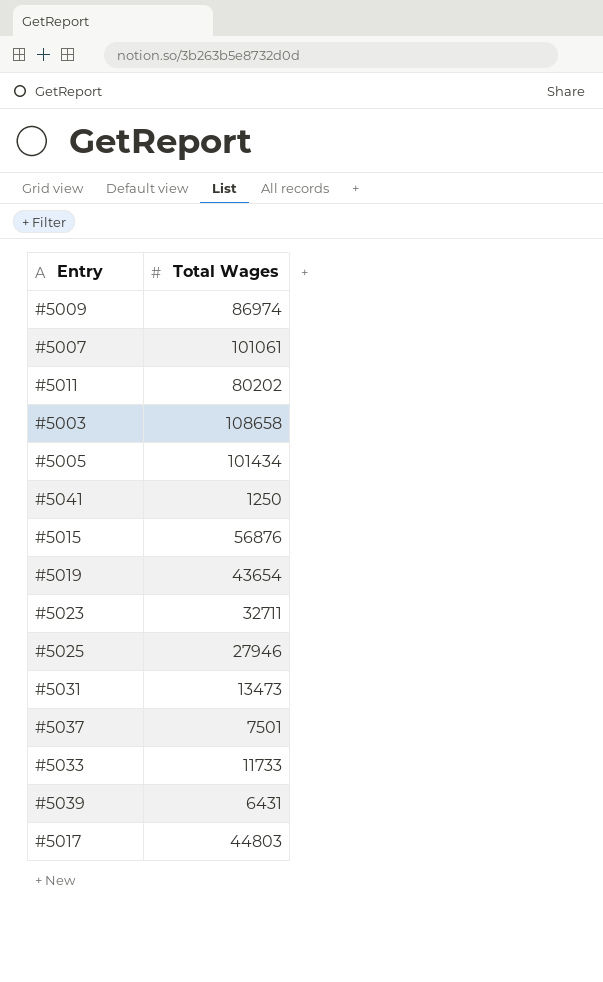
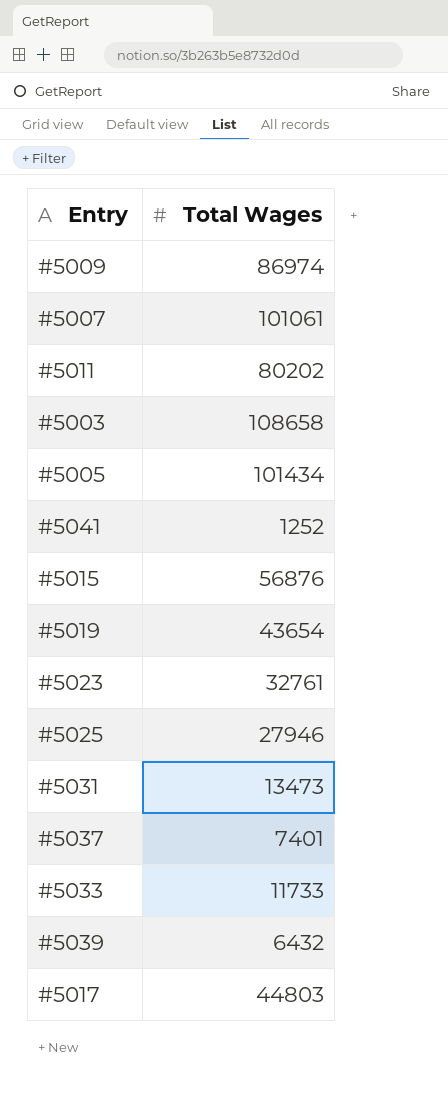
#5041 | Total Wages: 1250 -> 1252
#5023 | Total Wages: 32711 -> 32761
#5037 | Total Wages: 7501 -> 7401
#5039 | Total Wages: 6431 -> 6432

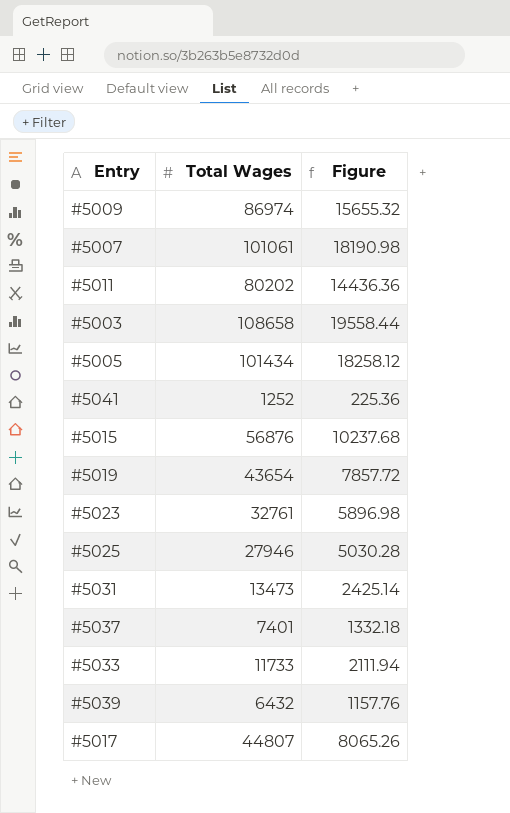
column Figure | formula: none -> [Total Wages] * 0.18
#5017 | Total Wages: 44803 -> 44807

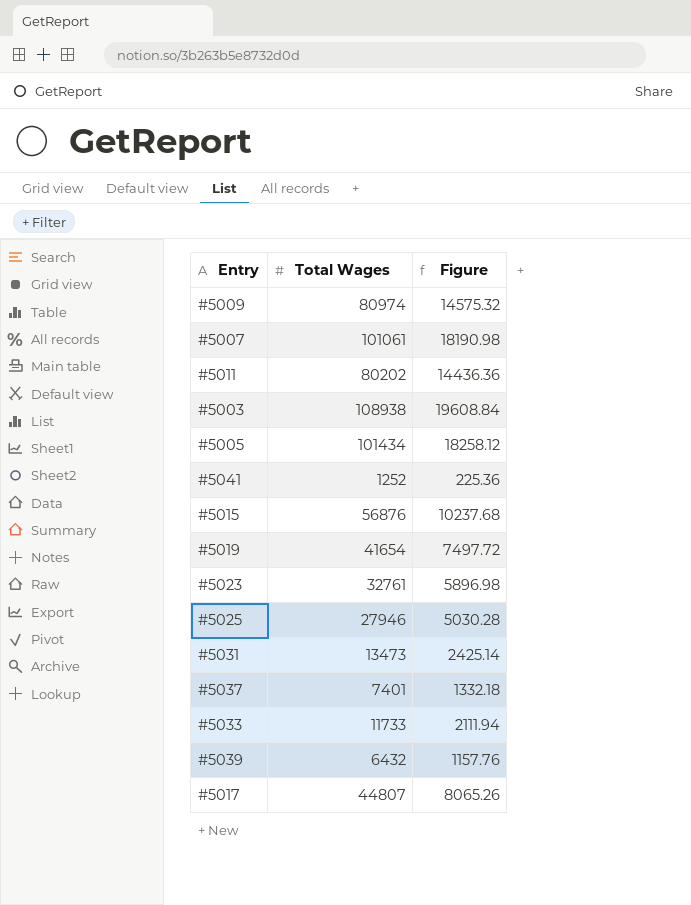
#5009 | Total Wages: 86974 -> 80974
#5009 | Figure: 15655.32 -> 14575.32
#5003 | Total Wages: 108658 -> 108938
#5003 | Figure: 19558.44 -> 19608.84
#5019 | Total Wages: 43654 -> 41654
#5019 | Figure: 7857.72 -> 7497.72

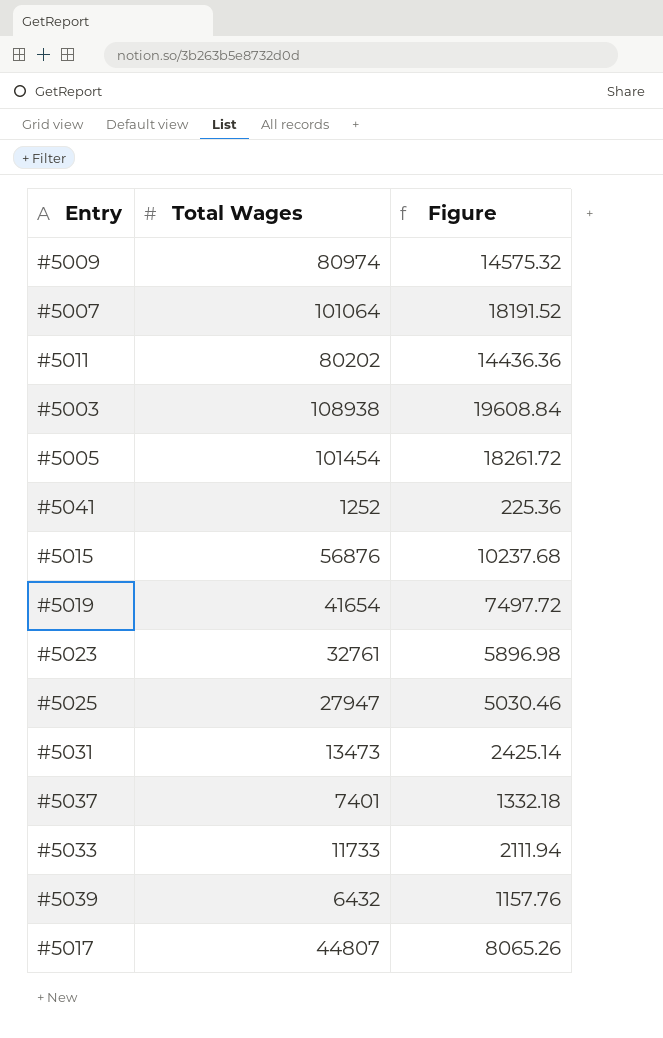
#5007 | Total Wages: 101061 -> 101064
#5007 | Figure: 18190.98 -> 18191.52
#5005 | Total Wages: 101434 -> 101454
#5005 | Figure: 18258.12 -> 18261.72
#5025 | Total Wages: 27946 -> 27947
#5025 | Figure: 5030.28 -> 5030.46

